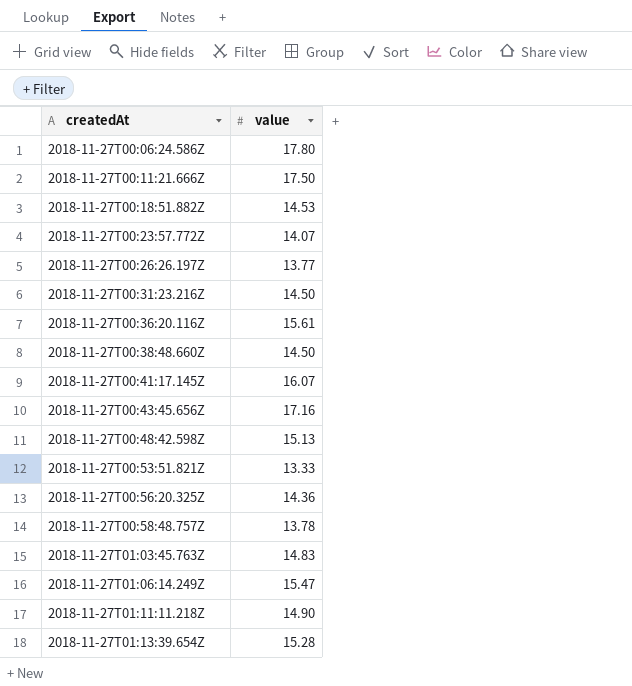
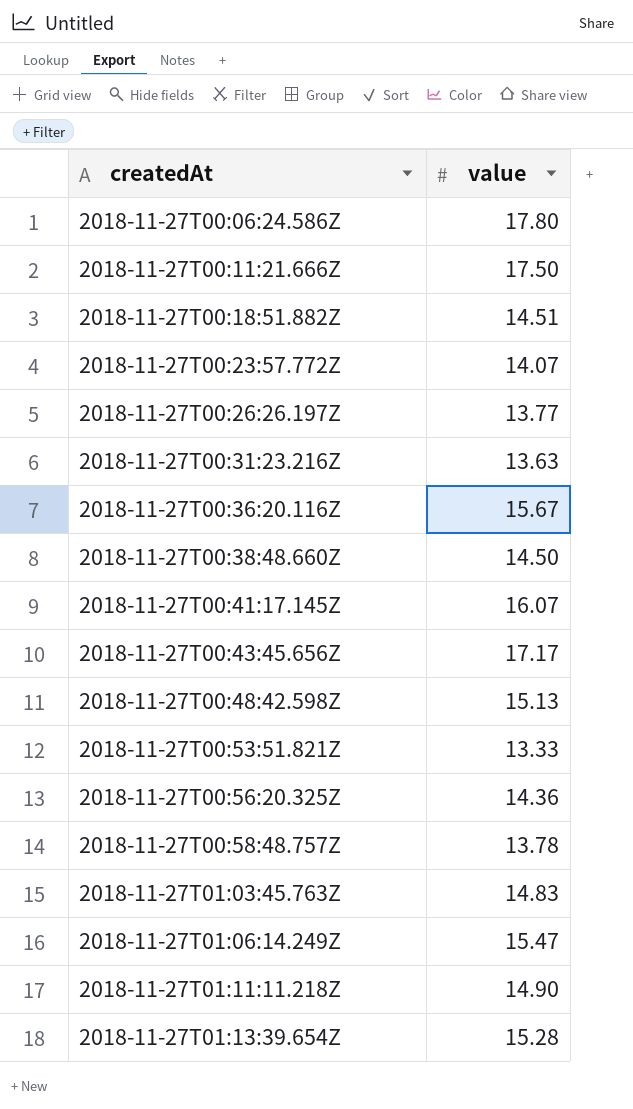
2018-11-27T00:18:51.882Z | value: 14.53 -> 14.51
2018-11-27T00:31:23.216Z | value: 14.50 -> 13.63
2018-11-27T00:36:20.116Z | value: 15.61 -> 15.67
2018-11-27T00:43:45.656Z | value: 17.16 -> 17.17

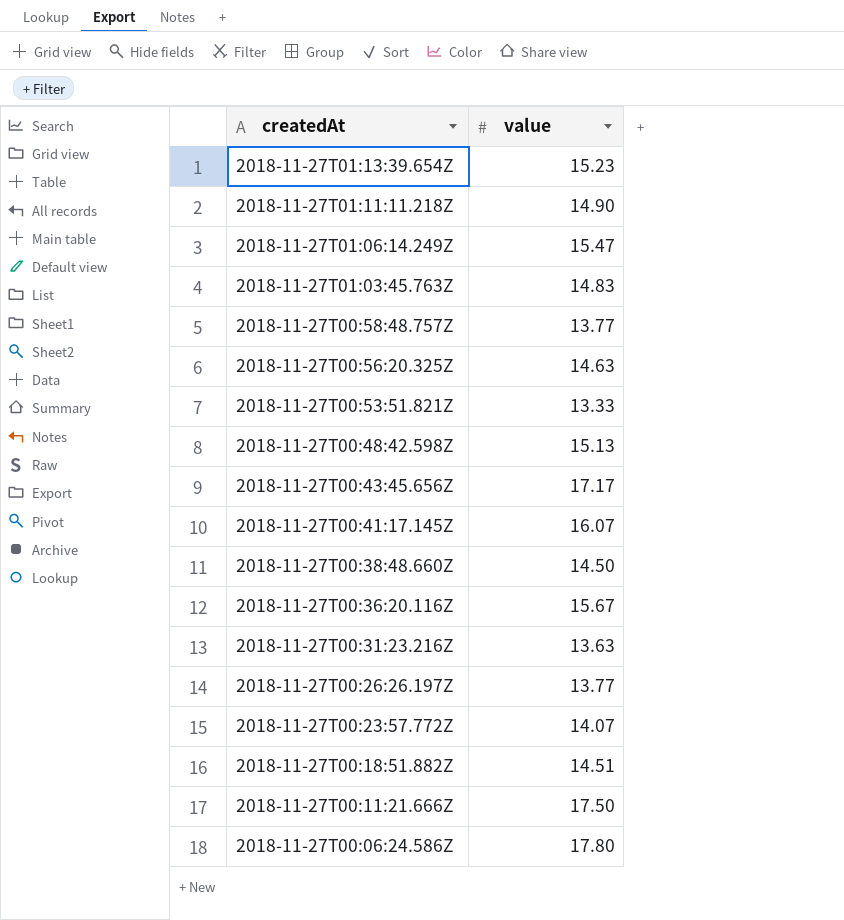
row order: createdAt ascending -> createdAt descending
2018-11-27T01:13:39.654Z | value: 15.28 -> 15.23
2018-11-27T00:58:48.757Z | value: 13.78 -> 13.77
2018-11-27T00:56:20.325Z | value: 14.36 -> 14.63

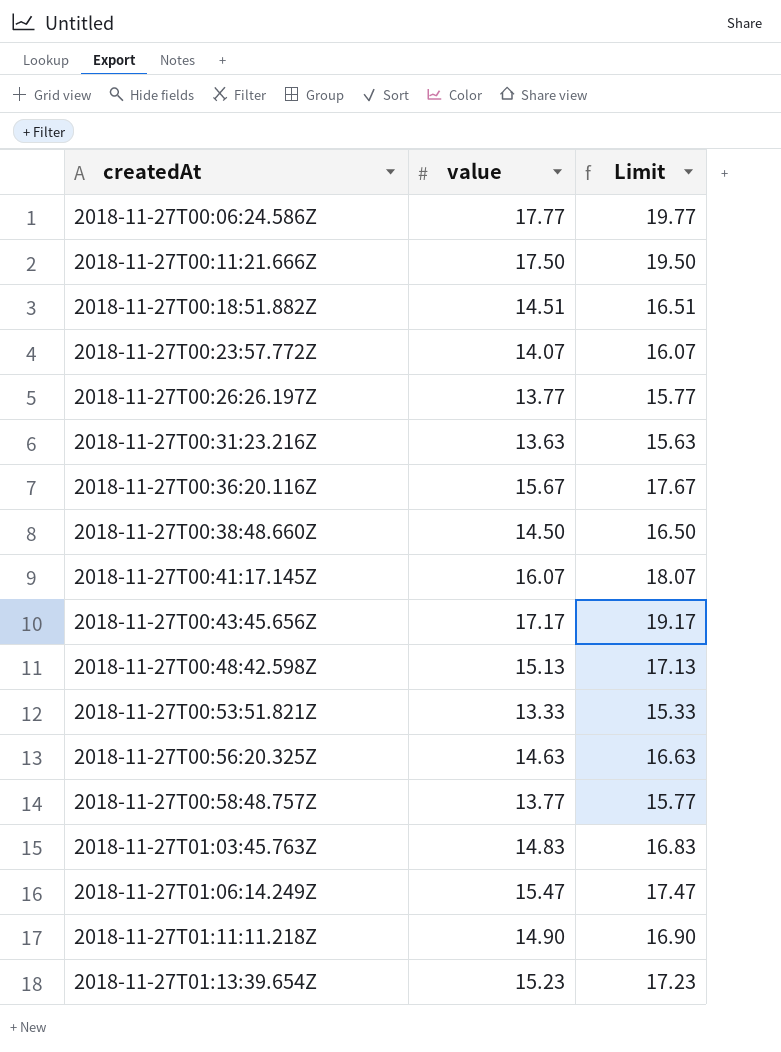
row order: createdAt descending -> createdAt ascending
column Limit | formula: none -> [value] + 2
2018-11-27T00:06:24.586Z | value: 17.80 -> 17.77

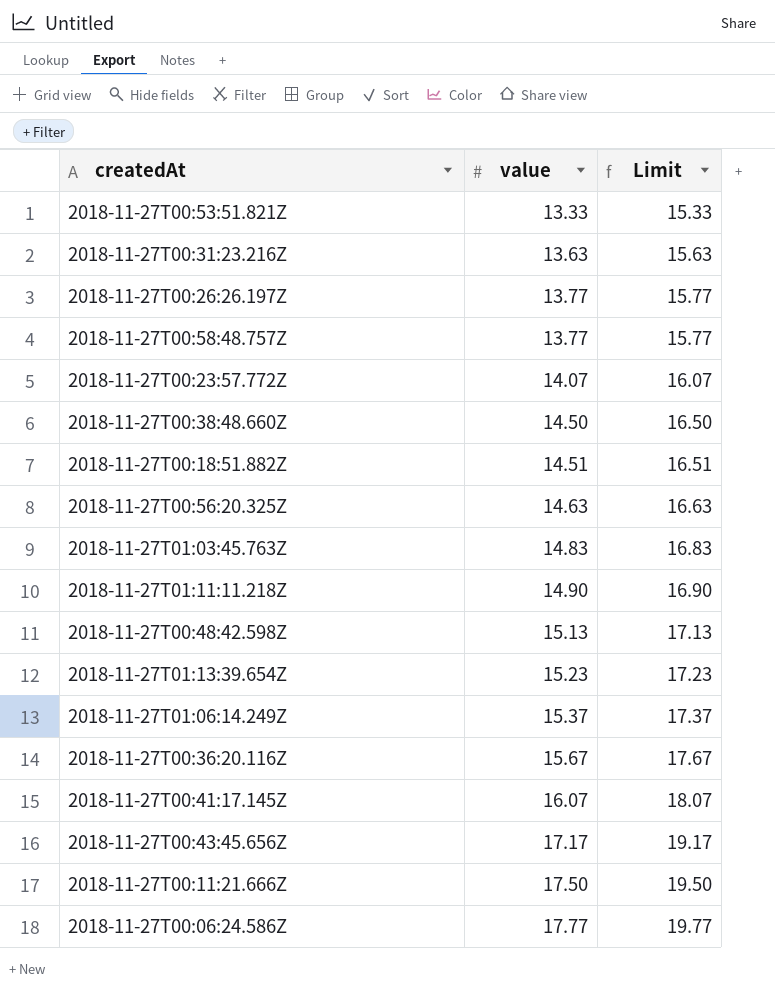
row order: createdAt ascending -> value ascending
2018-11-27T01:06:14.249Z | value: 15.47 -> 15.37
2018-11-27T01:06:14.249Z | Limit: 17.47 -> 17.37

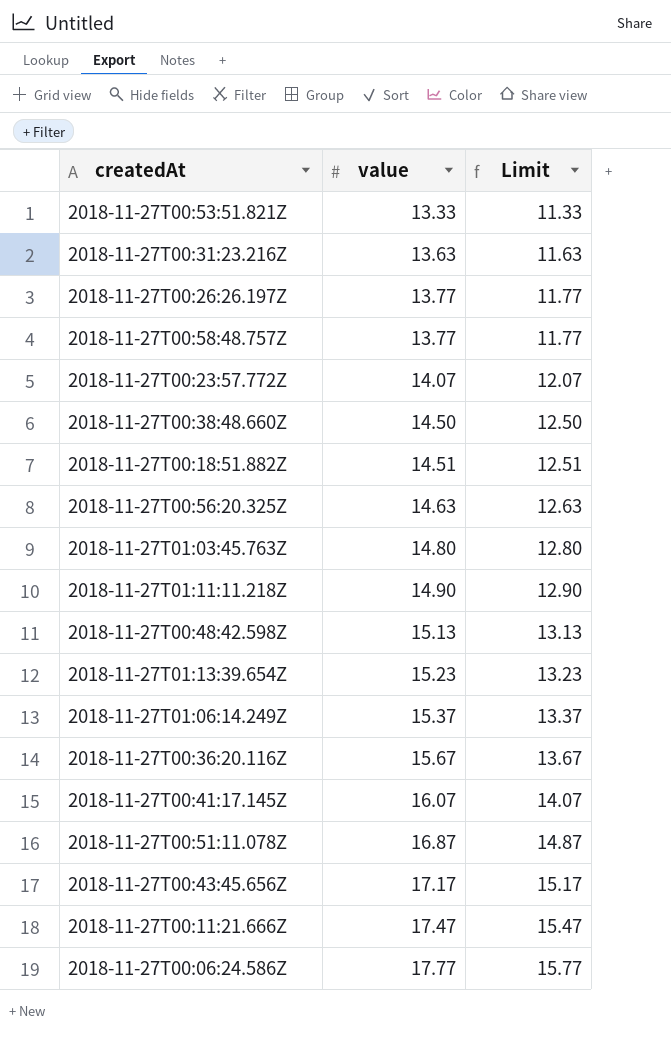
column Limit | formula: [value] + 2 -> [value] - 2
2018-11-27T01:03:45.763Z | value: 14.83 -> 14.80
row 2018-11-27T00:51:11.078Z: none -> 16.87 | 14.87
2018-11-27T00:11:21.666Z | value: 17.50 -> 17.47

